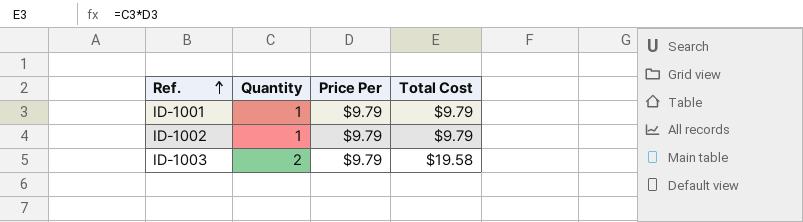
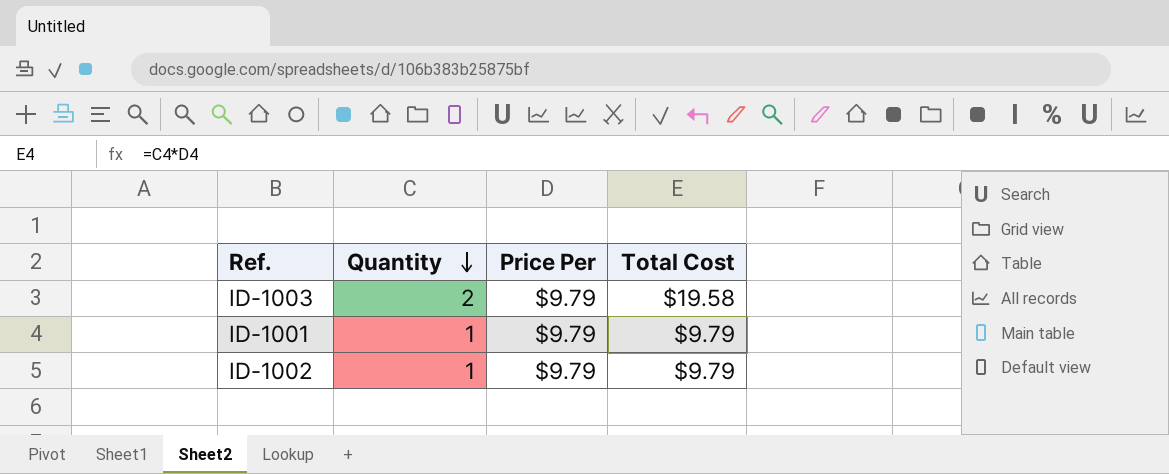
row order: Ref. ascending -> Quantity descending

